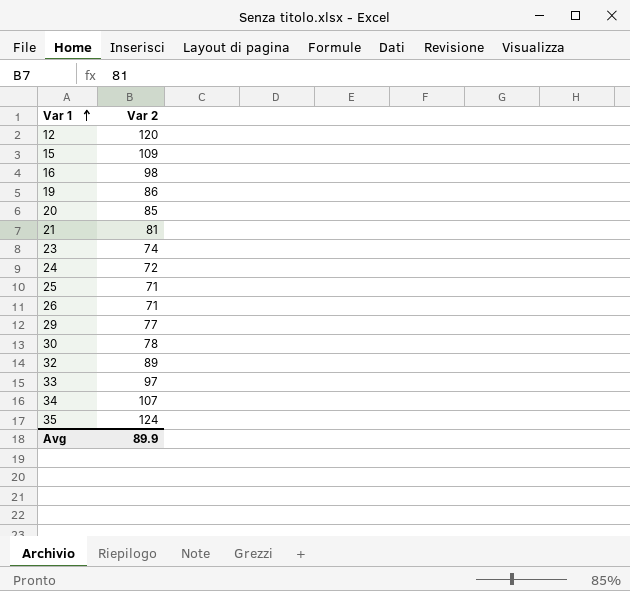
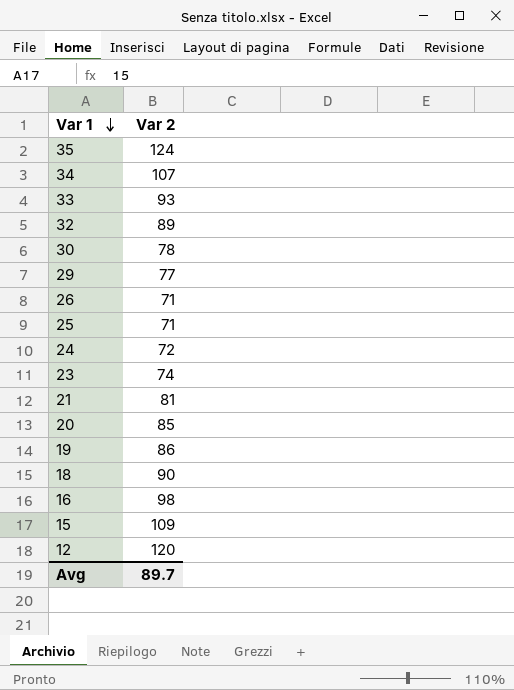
row order: Var 1 ascending -> Var 1 descending
33 | Var 2: 97 -> 93
row 18: none -> 90
Avg | Var 2: 89.9 -> 89.7

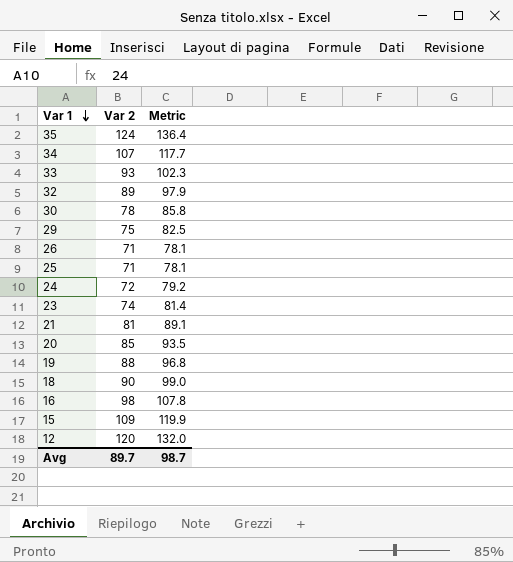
column Metric | formula: none -> [Var 2] * 1.1
29 | Var 2: 77 -> 75
19 | Var 2: 86 -> 88

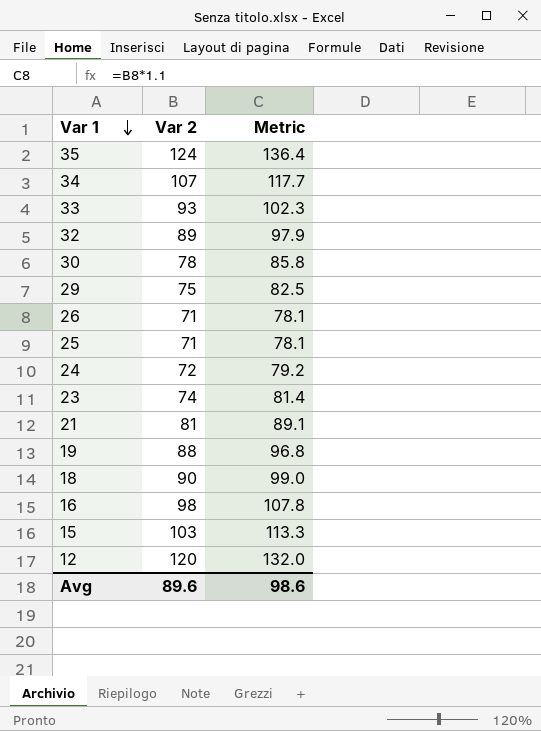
row 20: 85 | 93.5 -> none
15 | Var 2: 109 -> 103
15 | Metric: 119.9 -> 113.3
Avg | Var 2: 89.7 -> 89.6
Avg | Metric: 98.7 -> 98.6

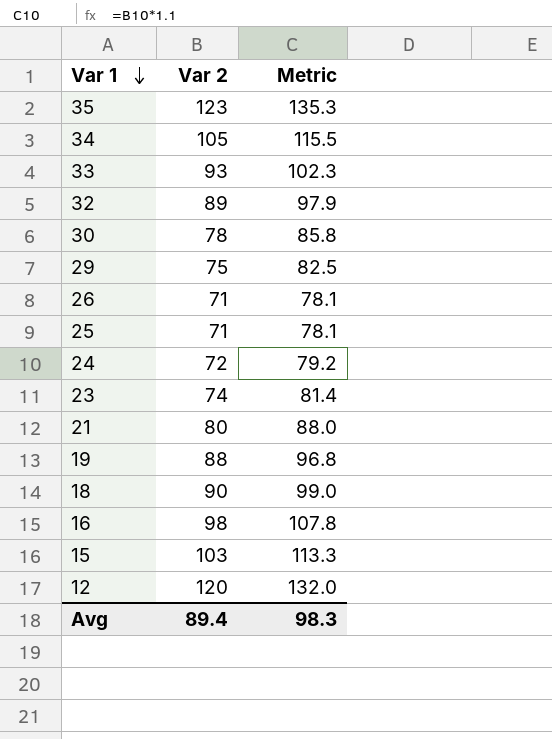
35 | Var 2: 124 -> 123
35 | Metric: 136.4 -> 135.3
34 | Var 2: 107 -> 105
34 | Metric: 117.7 -> 115.5
21 | Var 2: 81 -> 80
21 | Metric: 89.1 -> 88.0
Avg | Var 2: 89.6 -> 89.4
Avg | Metric: 98.6 -> 98.3

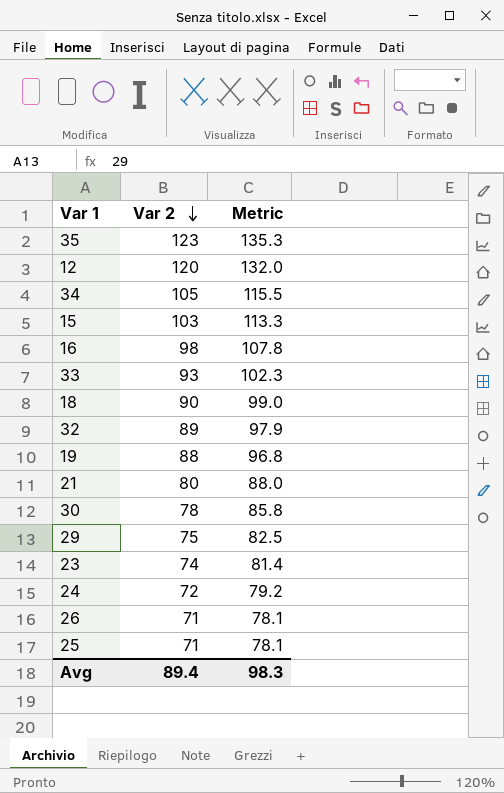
row order: Var 1 descending -> Var 2 descending

